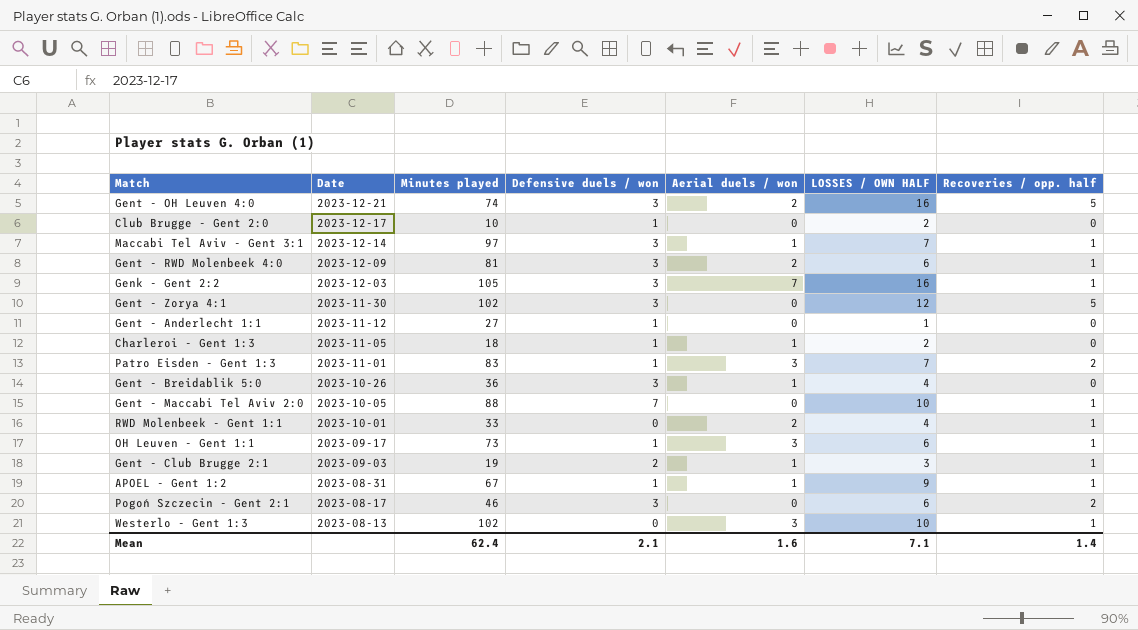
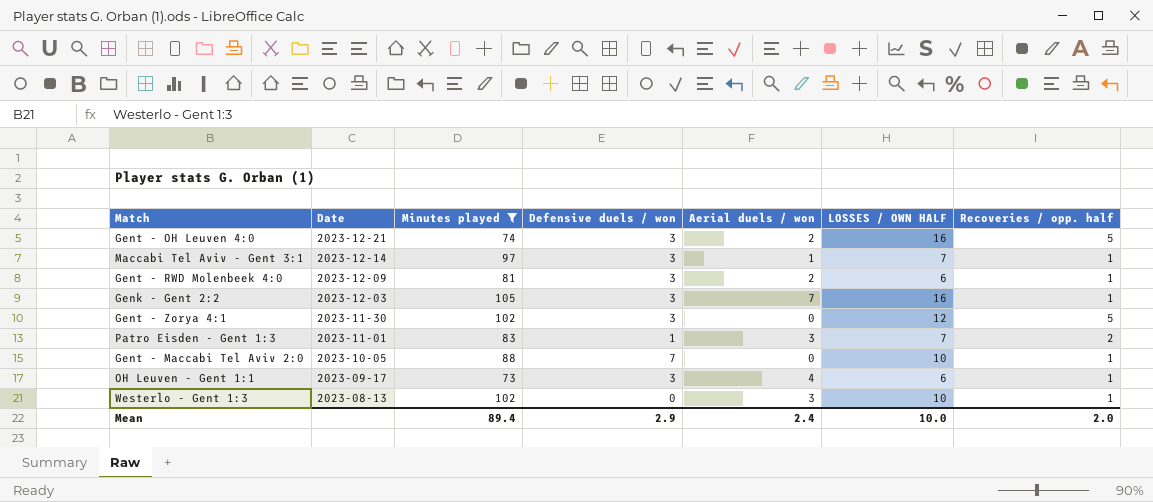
filter: none -> Minutes played >= 73
OH Leuven - Gent 1:1 | Defensive duels / won: 1 -> 3
OH Leuven - Gent 1:1 | Aerial duels / won: 3 -> 4
Mean | Minutes played: 62.4 -> 89.4
Mean | Defensive duels / won: 2.1 -> 2.9
Mean | Aerial duels / won: 1.6 -> 2.4
Mean | LOSSES / OWN HALF: 7.1 -> 10.0
Mean | Recoveries / opp. half: 1.4 -> 2.0

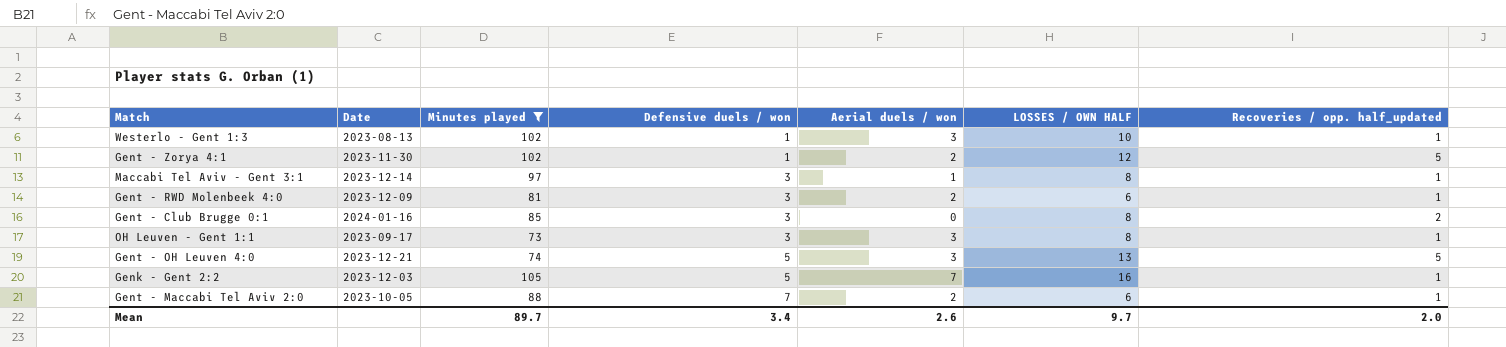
row order: Date descending -> Defensive duels / won ascending
column name: Recoveries / opp. half -> Recoveries / opp. half_updated
row Patro Eisden - Gent 1:3: 2023-11-01 | 83 | 1 | 3 | 7 | 2 -> none
Westerlo - Gent 1:3 | Defensive duels / won: 0 -> 1
Gent - Zorya 4:1 | Defensive duels / won: 3 -> 1
Gent - Zorya 4:1 | Aerial duels / won: 0 -> 2
Maccabi Tel Aviv - Gent 3:1 | LOSSES / OWN HALF: 7 -> 8
row Gent - Club Brugge 0:1: none -> 2024-01-16 | 85 | 3 | 0 | 8 | 2
OH Leuven - Gent 1:1 | Aerial duels / won: 4 -> 3
OH Leuven - Gent 1:1 | LOSSES / OWN HALF: 6 -> 8
Gent - OH Leuven 4:0 | Defensive duels / won: 3 -> 5
Gent - OH Leuven 4:0 | Aerial duels / won: 2 -> 3
Gent - OH Leuven 4:0 | LOSSES / OWN HALF: 16 -> 13
Genk - Gent 2:2 | Defensive duels / won: 3 -> 5
Gent - Maccabi Tel Aviv 2:0 | Aerial duels / won: 0 -> 2
Gent - Maccabi Tel Aviv 2:0 | LOSSES / OWN HALF: 10 -> 6
Mean | Minutes played: 89.4 -> 89.7
Mean | Defensive duels / won: 2.9 -> 3.4
Mean | Aerial duels / won: 2.4 -> 2.6
Mean | LOSSES / OWN HALF: 10.0 -> 9.7

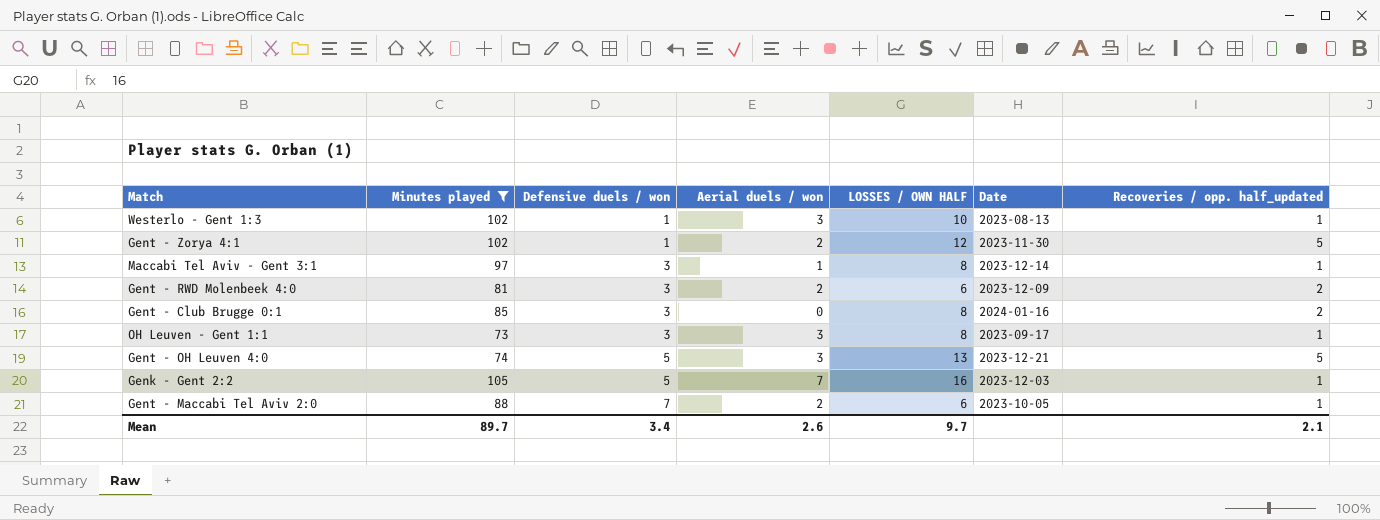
column Date | position: 2 -> 6
Gent - RWD Molenbeek 4:0 | Recoveries / opp. half_updated: 1 -> 2
Mean | Recoveries / opp. half_updated: 2.0 -> 2.1

